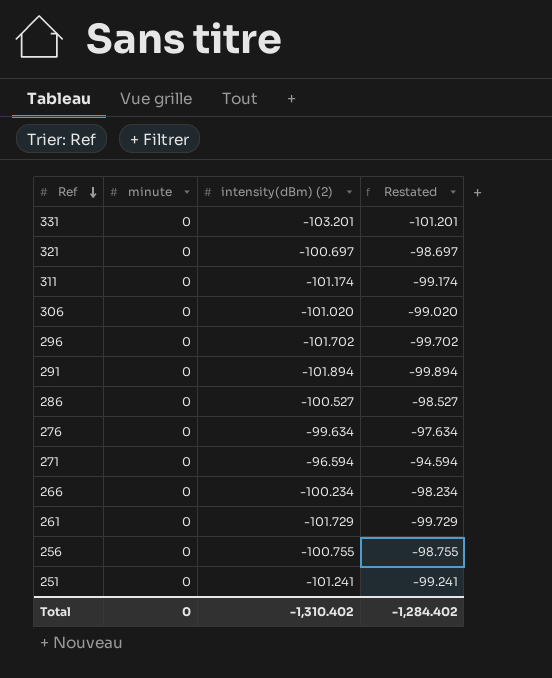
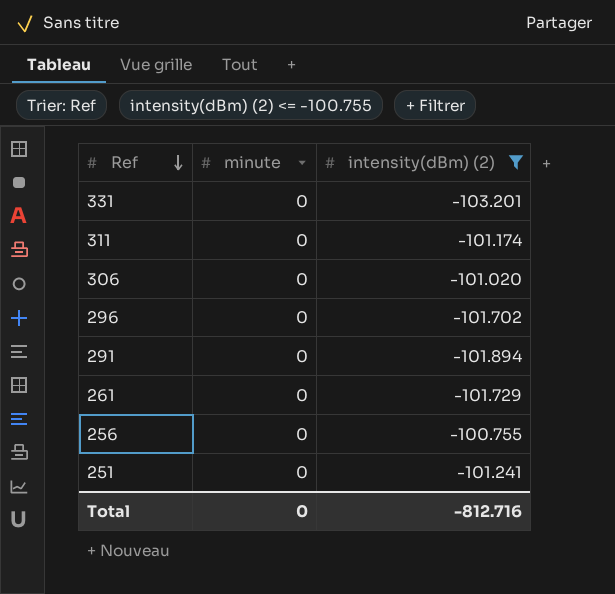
filter: none -> intensity(dBm) (2) <= -100.755
column Restated | formula: [intensity(dBm) (2)] + 2 -> none
Total | intensity(dBm) (2): -1,310.402 -> -812.716

